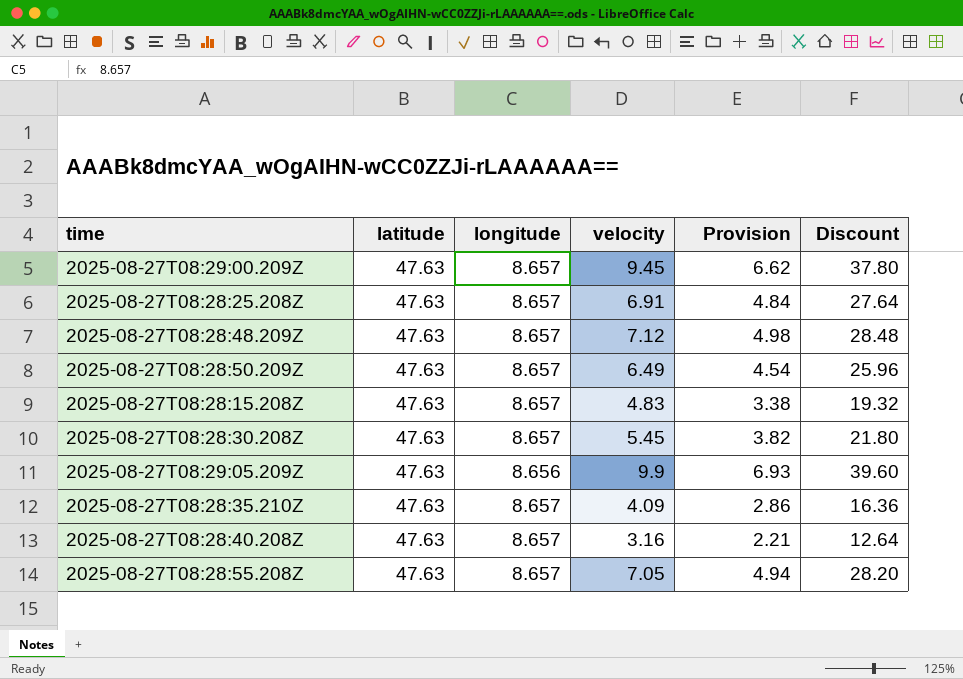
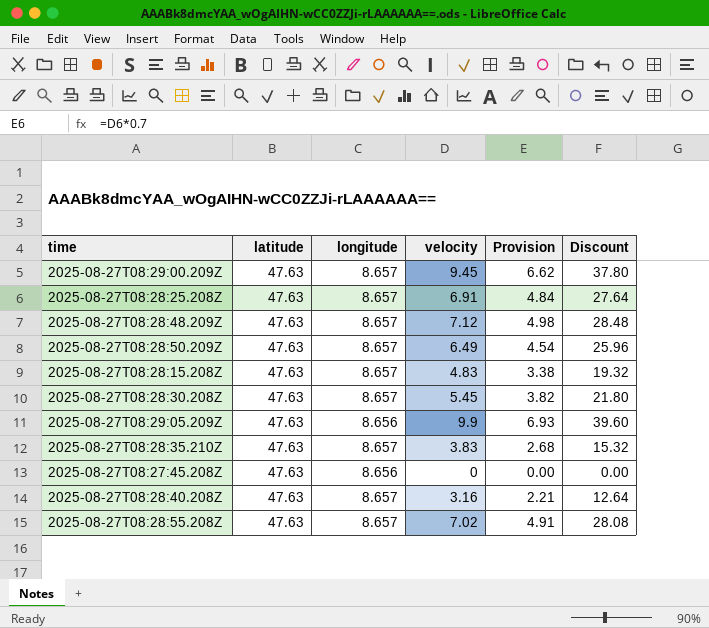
2025-08-27T08:28:35.210Z | velocity: 4.09 -> 3.83
2025-08-27T08:28:35.210Z | Provision: 2.86 -> 2.68
2025-08-27T08:28:35.210Z | Discount: 16.36 -> 15.32
row 2025-08-27T08:27:45.208Z: none -> 47.63 | 8.656 | 0 | 0.00 | 0.00
2025-08-27T08:28:55.208Z | velocity: 7.05 -> 7.02
2025-08-27T08:28:55.208Z | Provision: 4.94 -> 4.91
2025-08-27T08:28:55.208Z | Discount: 28.20 -> 28.08

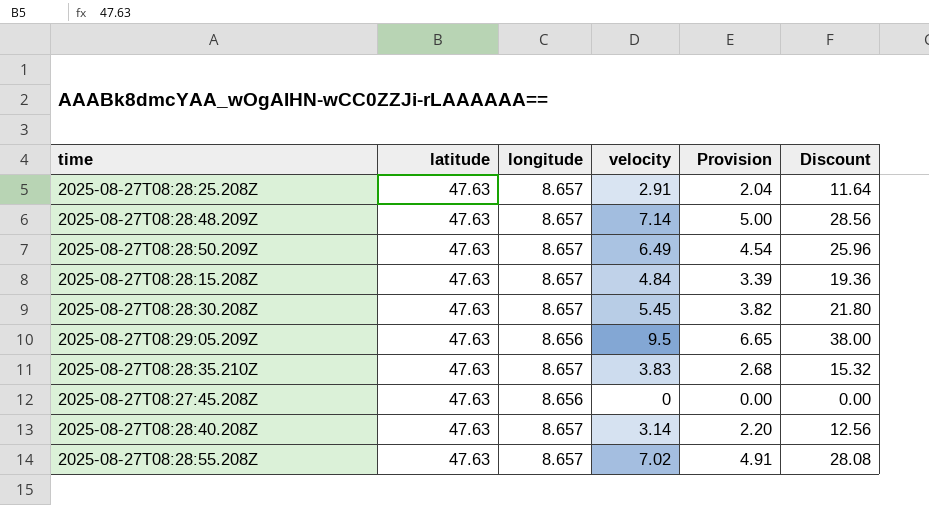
row 2025-08-27T08:29:00.209Z: 47.63 | 8.657 | 9.45 | 6.62 | 37.80 -> none
2025-08-27T08:28:25.208Z | velocity: 6.91 -> 2.91
2025-08-27T08:28:25.208Z | Provision: 4.84 -> 2.04
2025-08-27T08:28:25.208Z | Discount: 27.64 -> 11.64
2025-08-27T08:28:48.209Z | velocity: 7.12 -> 7.14
2025-08-27T08:28:48.209Z | Provision: 4.98 -> 5.00
2025-08-27T08:28:48.209Z | Discount: 28.48 -> 28.56
2025-08-27T08:28:15.208Z | velocity: 4.83 -> 4.84
2025-08-27T08:28:15.208Z | Provision: 3.38 -> 3.39
2025-08-27T08:28:15.208Z | Discount: 19.32 -> 19.36
2025-08-27T08:29:05.209Z | velocity: 9.9 -> 9.5
2025-08-27T08:29:05.209Z | Provision: 6.93 -> 6.65
2025-08-27T08:29:05.209Z | Discount: 39.60 -> 38.00
2025-08-27T08:28:40.208Z | velocity: 3.16 -> 3.14
2025-08-27T08:28:40.208Z | Provision: 2.21 -> 2.20
2025-08-27T08:28:40.208Z | Discount: 12.64 -> 12.56

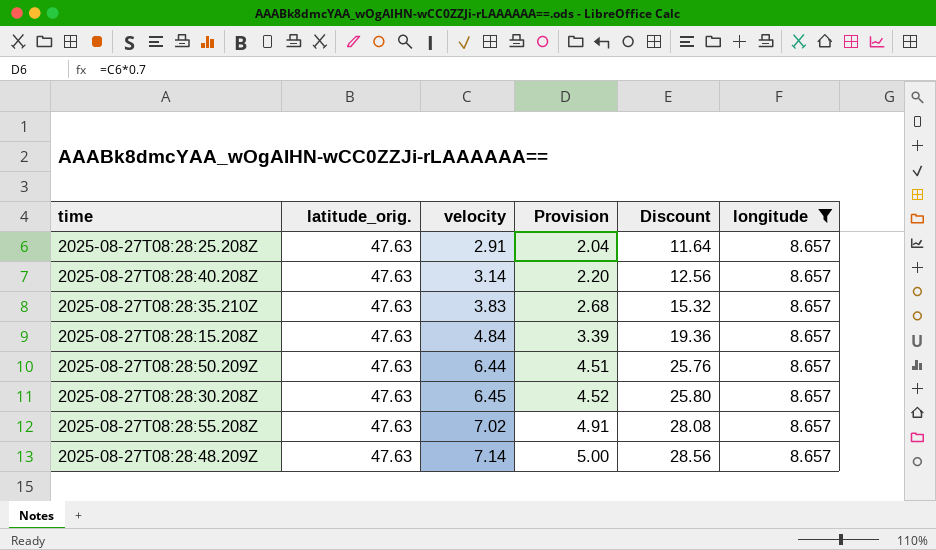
filter: none -> longitude = 8.657
row order: none -> velocity ascending
column name: latitude -> latitude_orig.
column longitude | position: 3 -> 6
2025-08-27T08:28:50.209Z | velocity: 6.49 -> 6.44
2025-08-27T08:28:50.209Z | Provision: 4.54 -> 4.51
2025-08-27T08:28:50.209Z | Discount: 25.96 -> 25.76
2025-08-27T08:28:30.208Z | velocity: 5.45 -> 6.45
2025-08-27T08:28:30.208Z | Provision: 3.82 -> 4.52
2025-08-27T08:28:30.208Z | Discount: 21.80 -> 25.80

